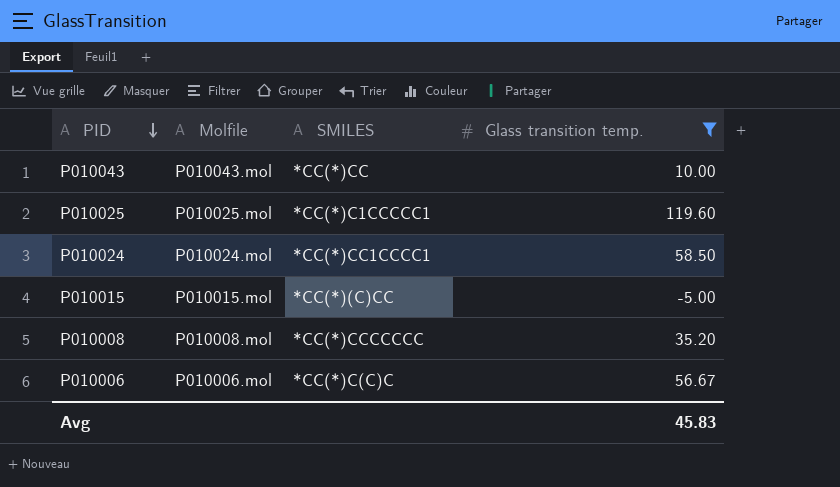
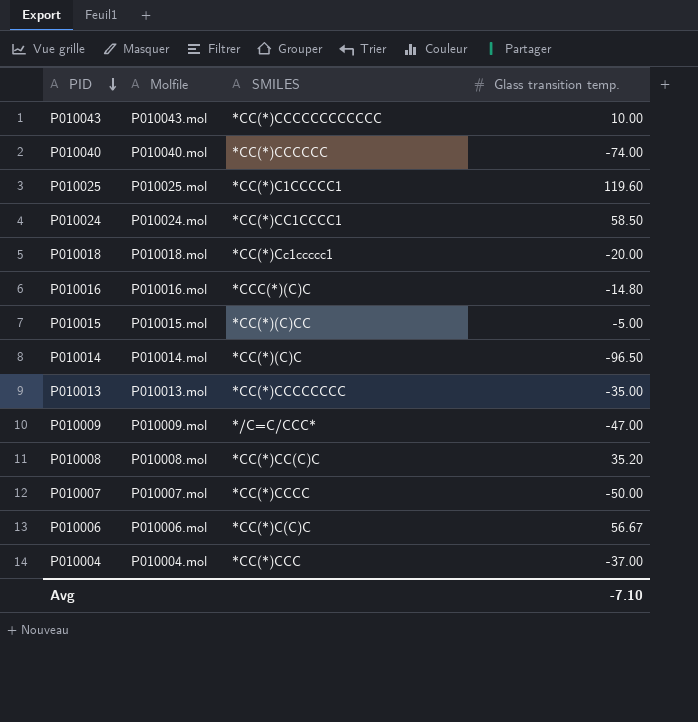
filter: Glass transition temp. >= -5.00 -> none
P010043 | SMILES: *CC(*)CC -> *CC(*)CCCCCCCCCCCC
P010008 | SMILES: *CC(*)CCCCCCC -> *CC(*)CC(C)C
Avg | Glass transition temp.: 45.83 -> -7.10

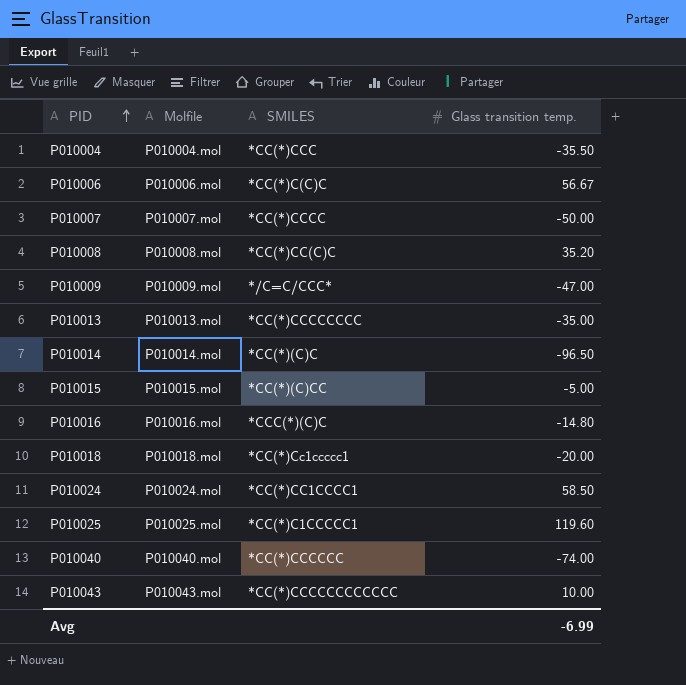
row order: PID descending -> PID ascending
P010004 | Glass transition temp.: -37.00 -> -35.50
Avg | Glass transition temp.: -7.10 -> -6.99

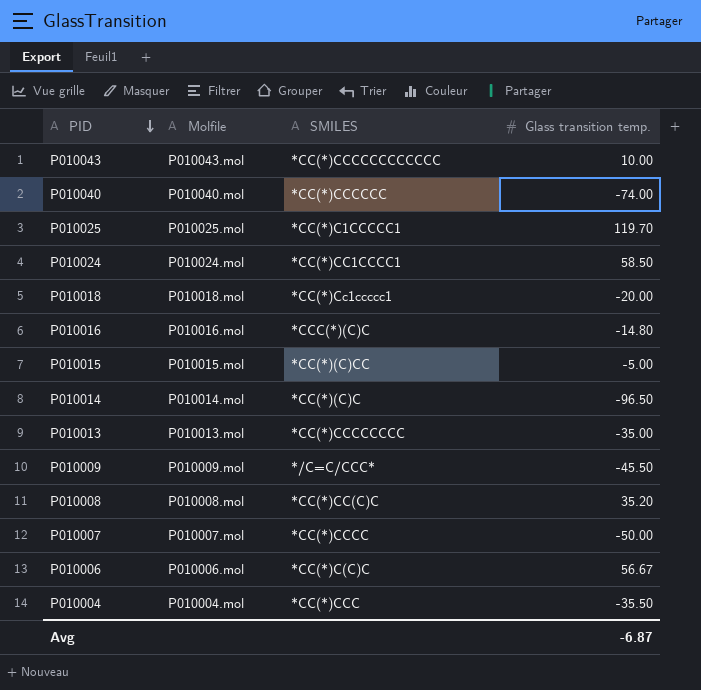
row order: PID ascending -> PID descending
P010025 | Glass transition temp.: 119.60 -> 119.70
P010009 | Glass transition temp.: -47.00 -> -45.50
Avg | Glass transition temp.: -6.99 -> -6.87

